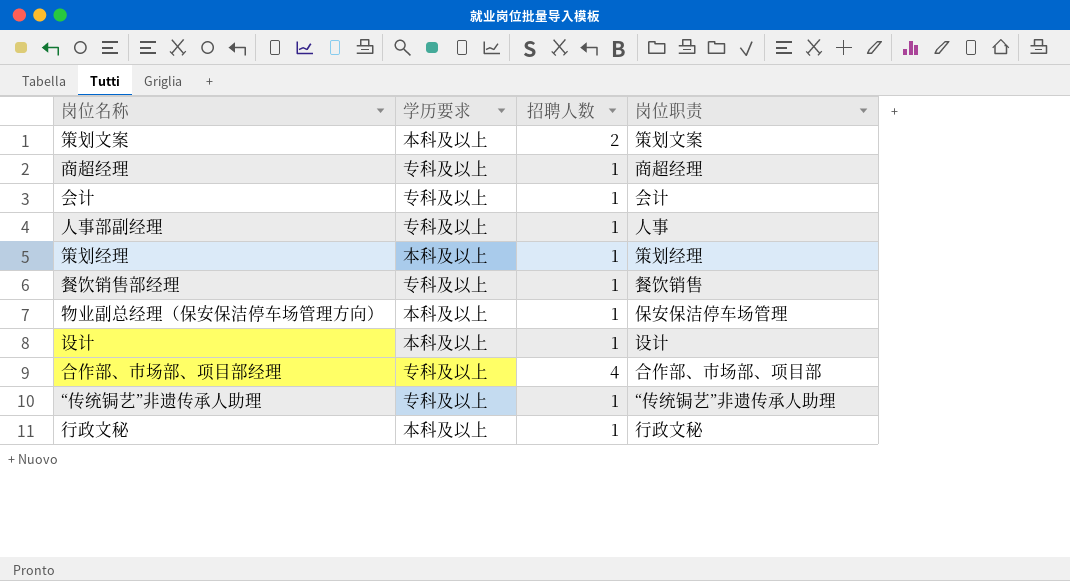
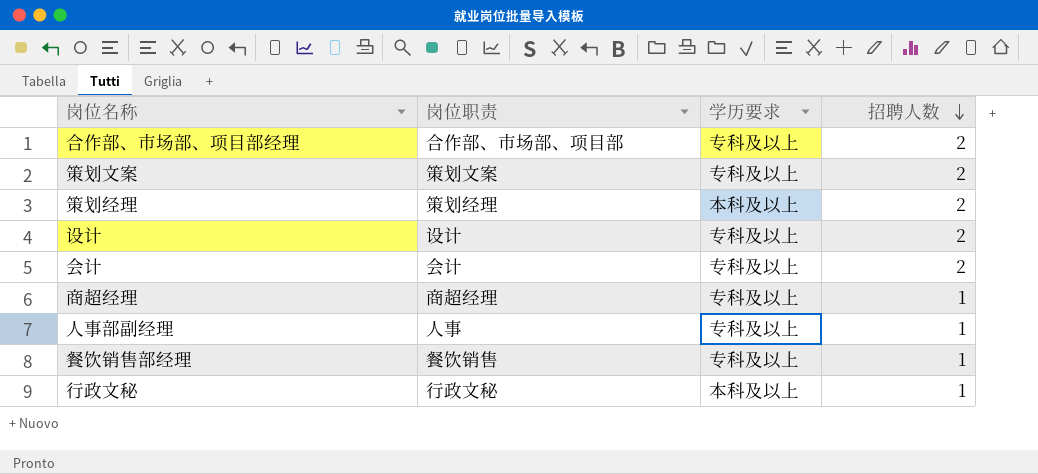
row order: none -> 招聘人数 descending
column 岗位职责 | position: 4 -> 2
row 物业副总经理（保安保洁停车场管理方向）: 本科及以上 | 1 | 保安保洁停车场管理 -> none
row “传统锔艺”非遗传承人助理: 专科及以上 | 1 | “传统锔艺”非遗传承人助理 -> none
合作部、市场部、项目部经理 | 招聘人数: 4 -> 2
策划文案 | 学历要求: 本科及以上 -> 专科及以上
策划经理 | 招聘人数: 1 -> 2
设计 | 学历要求: 本科及以上 -> 专科及以上
设计 | 招聘人数: 1 -> 2
会计 | 招聘人数: 1 -> 2

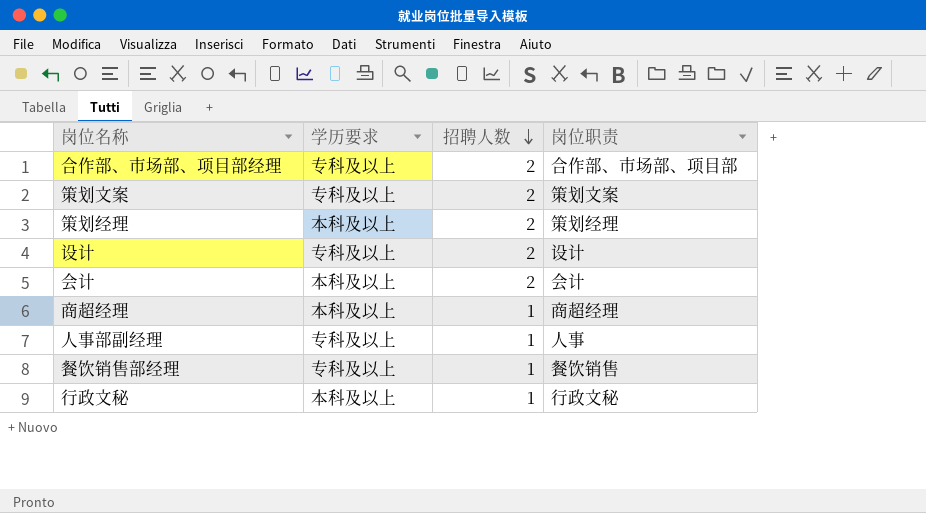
column 岗位职责 | position: 2 -> 4
会计 | 学历要求: 专科及以上 -> 本科及以上
商超经理 | 学历要求: 专科及以上 -> 本科及以上

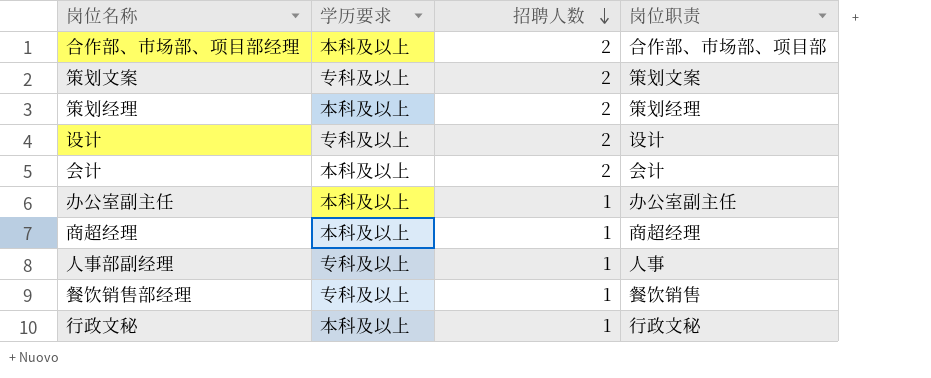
合作部、市场部、项目部经理 | 学历要求: 专科及以上 -> 本科及以上
row 办公室副主任: none -> 本科及以上 | 1 | 办公室副主任

